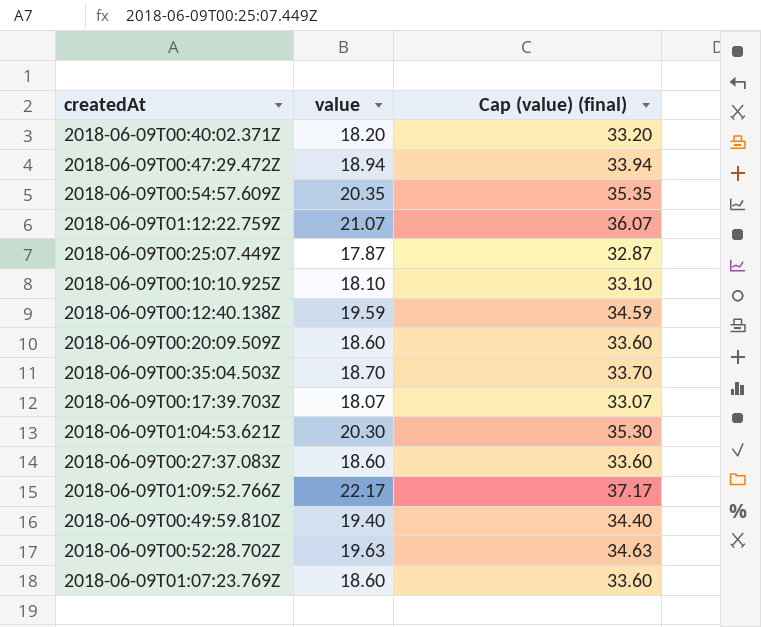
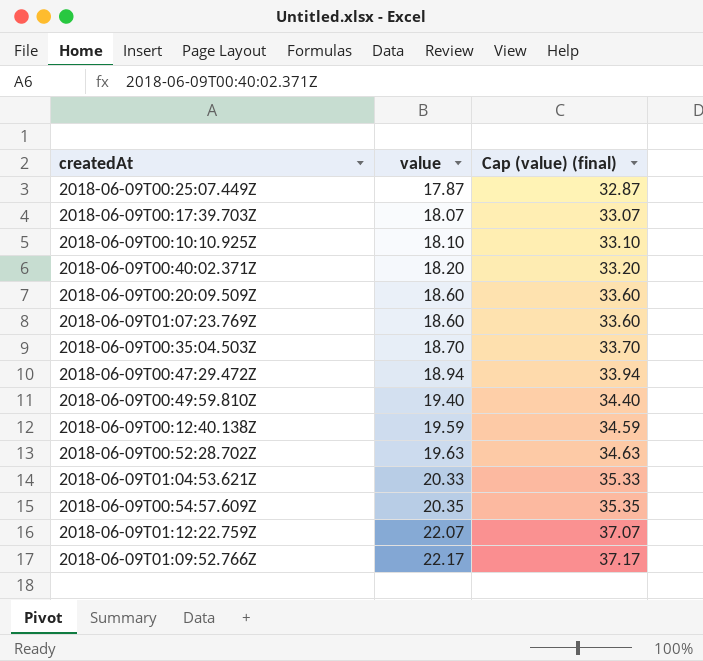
row order: none -> value ascending
row 2018-06-09T00:27:37.083Z: 18.60 | 33.60 -> none
2018-06-09T01:04:53.621Z | value: 20.30 -> 20.33
2018-06-09T01:04:53.621Z | Cap (value) (final): 35.30 -> 35.33
2018-06-09T01:12:22.759Z | value: 21.07 -> 22.07
2018-06-09T01:12:22.759Z | Cap (value) (final): 36.07 -> 37.07

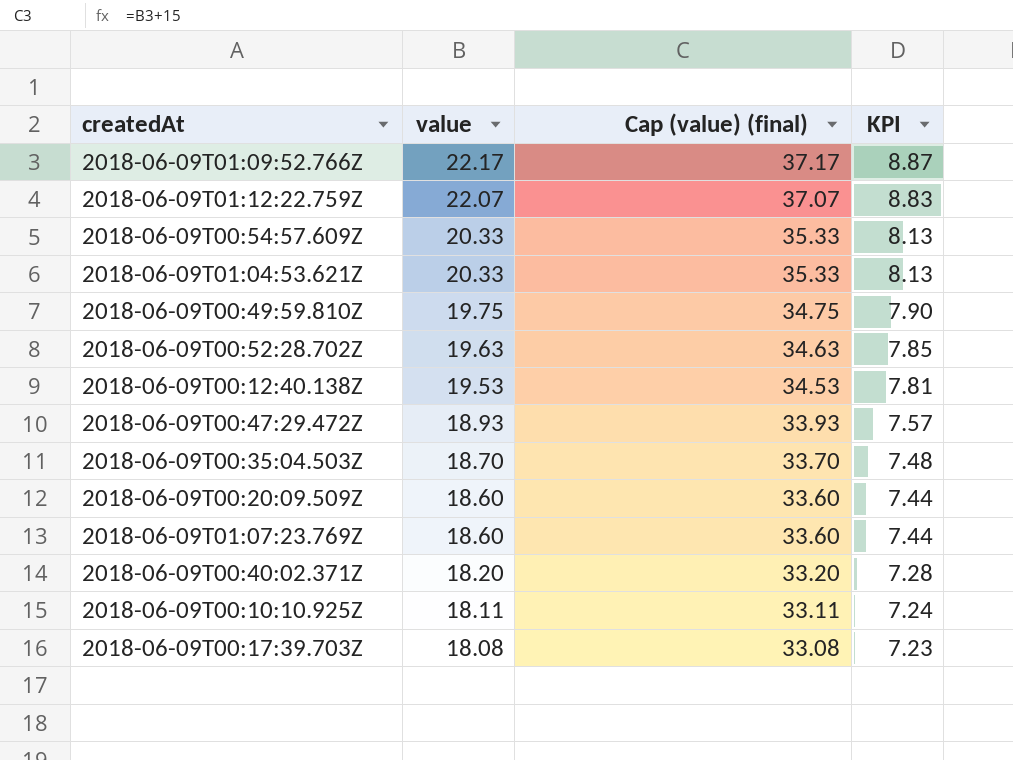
row order: value ascending -> value descending
column KPI | formula: none -> [value] * 0.4
row 2018-06-09T00:25:07.449Z: 17.87 | 32.87 -> none
2018-06-09T00:54:57.609Z | value: 20.35 -> 20.33
2018-06-09T00:54:57.609Z | Cap (value) (final): 35.35 -> 35.33
2018-06-09T00:49:59.810Z | value: 19.40 -> 19.75
2018-06-09T00:49:59.810Z | Cap (value) (final): 34.40 -> 34.75
2018-06-09T00:12:40.138Z | value: 19.59 -> 19.53
2018-06-09T00:12:40.138Z | Cap (value) (final): 34.59 -> 34.53
2018-06-09T00:47:29.472Z | value: 18.94 -> 18.93
2018-06-09T00:47:29.472Z | Cap (value) (final): 33.94 -> 33.93
2018-06-09T00:10:10.925Z | value: 18.10 -> 18.11
2018-06-09T00:10:10.925Z | Cap (value) (final): 33.10 -> 33.11
2018-06-09T00:17:39.703Z | value: 18.07 -> 18.08
2018-06-09T00:17:39.703Z | Cap (value) (final): 33.07 -> 33.08

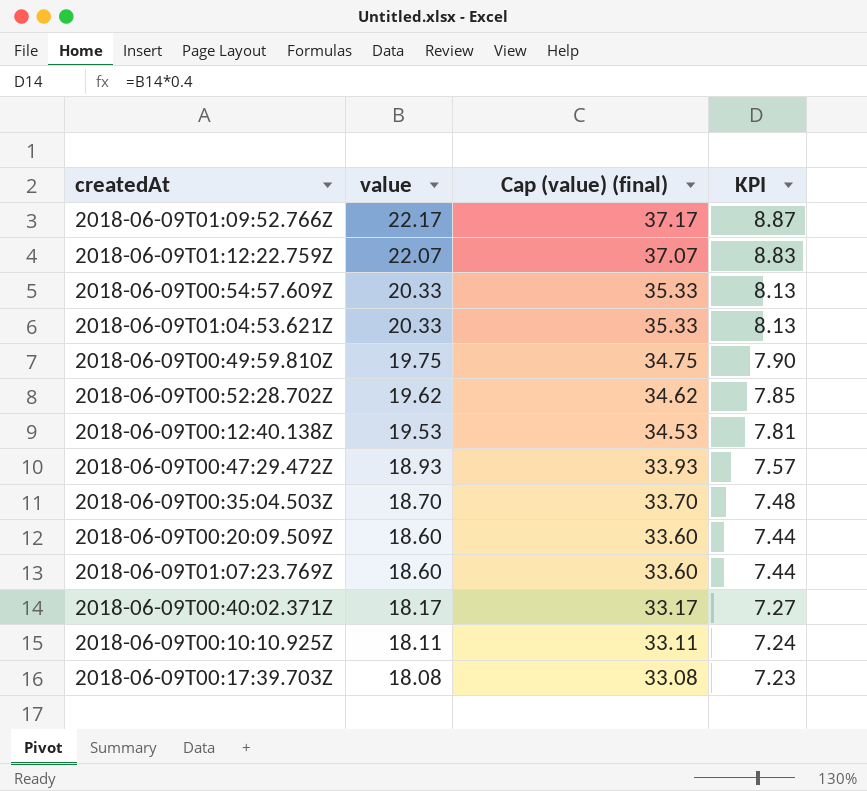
2018-06-09T00:52:28.702Z | value: 19.63 -> 19.62
2018-06-09T00:52:28.702Z | Cap (value) (final): 34.63 -> 34.62
2018-06-09T00:40:02.371Z | value: 18.20 -> 18.17
2018-06-09T00:40:02.371Z | Cap (value) (final): 33.20 -> 33.17
2018-06-09T00:40:02.371Z | KPI: 7.28 -> 7.27

